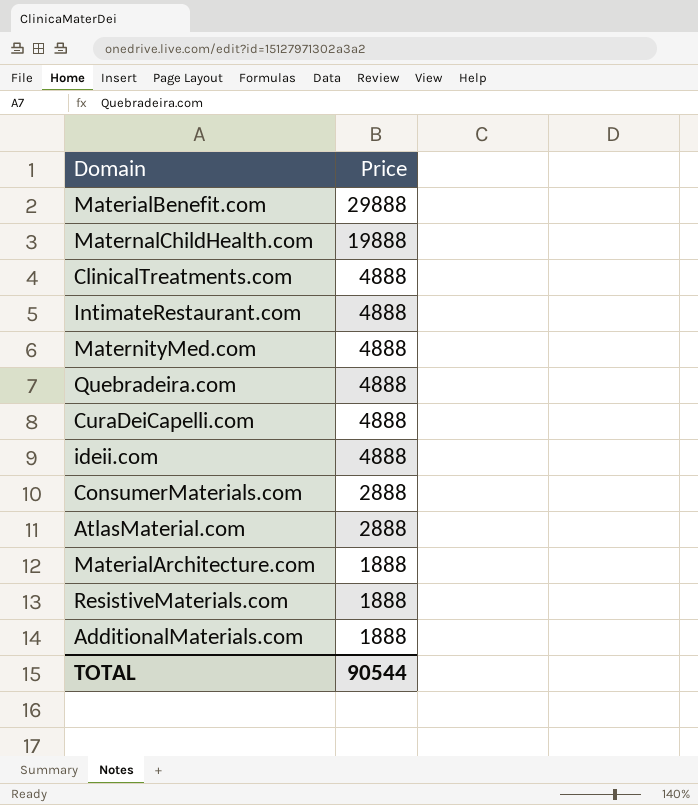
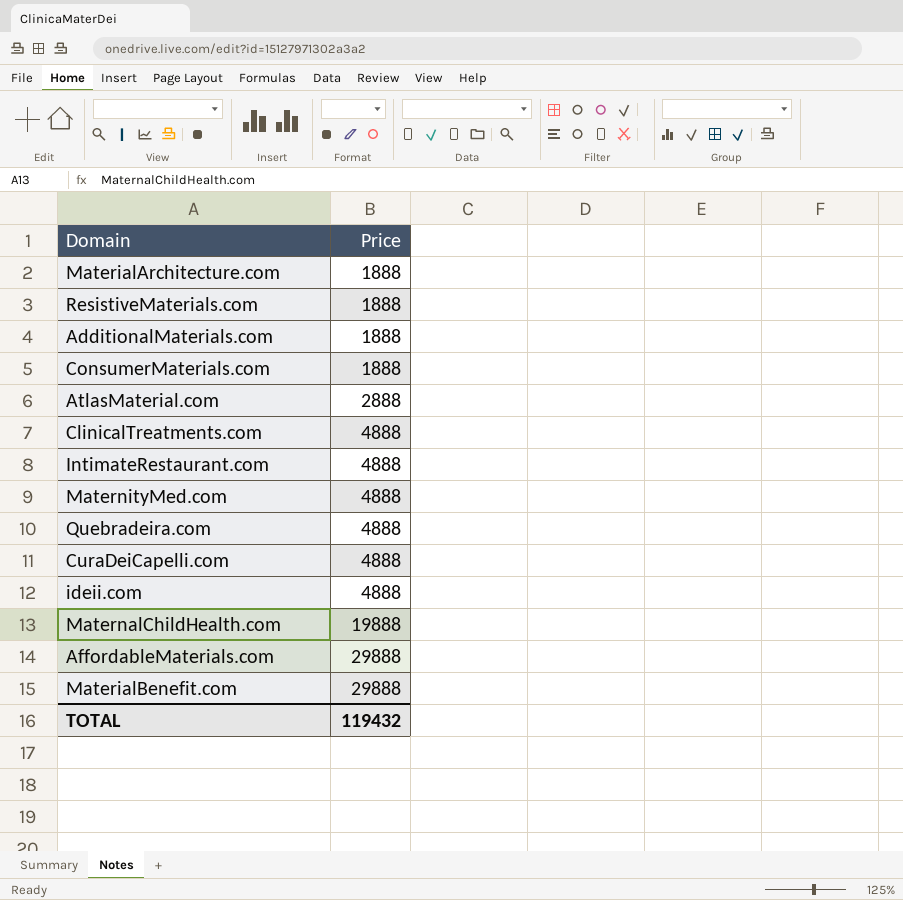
row order: Price descending -> Price ascending
ConsumerMaterials.com | Price: 2888 -> 1888
row AffordableMaterials.com: none -> 29888
TOTAL | Price: 90544 -> 119432

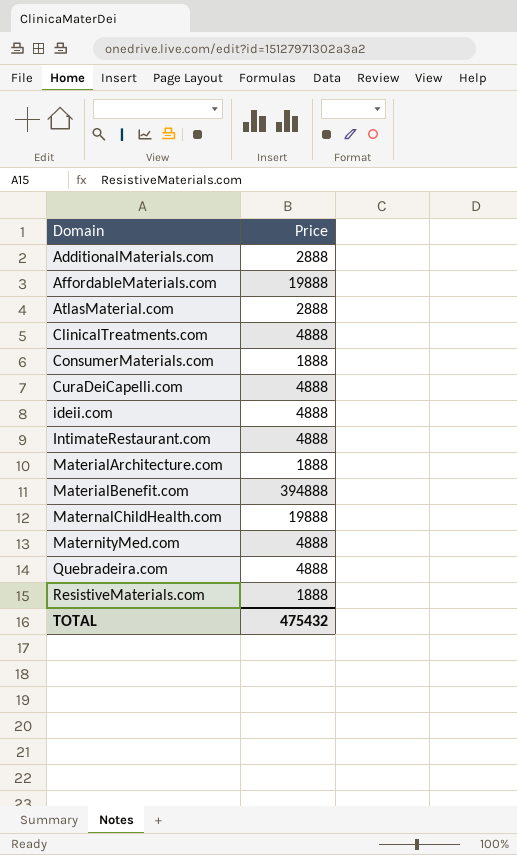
row order: Price ascending -> Domain ascending
AdditionalMaterials.com | Price: 1888 -> 2888
AffordableMaterials.com | Price: 29888 -> 19888
MaterialBenefit.com | Price: 29888 -> 394888
TOTAL | Price: 119432 -> 475432

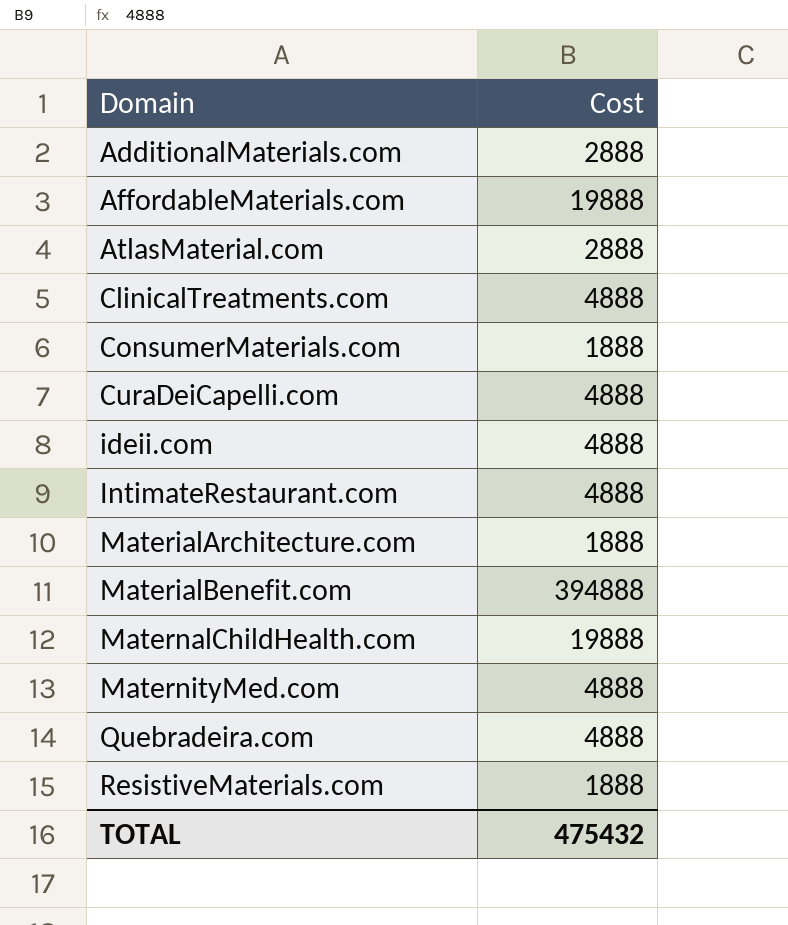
column name: Price -> Cost

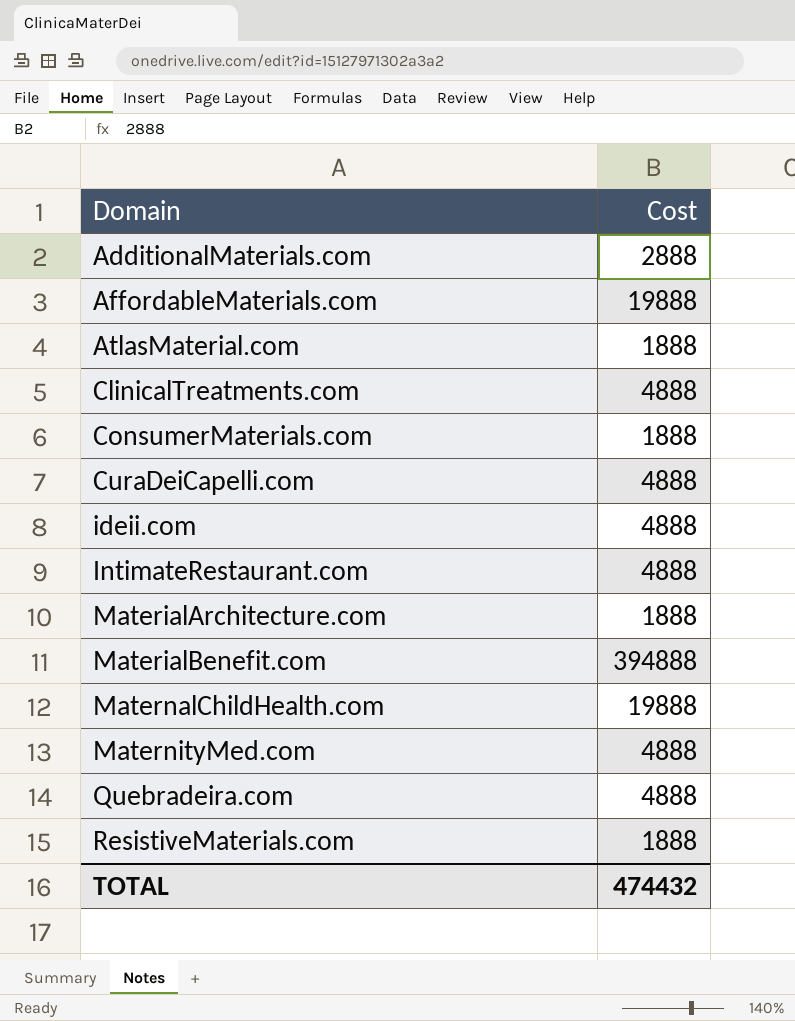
AtlasMaterial.com | Cost: 2888 -> 1888
TOTAL | Cost: 475432 -> 474432

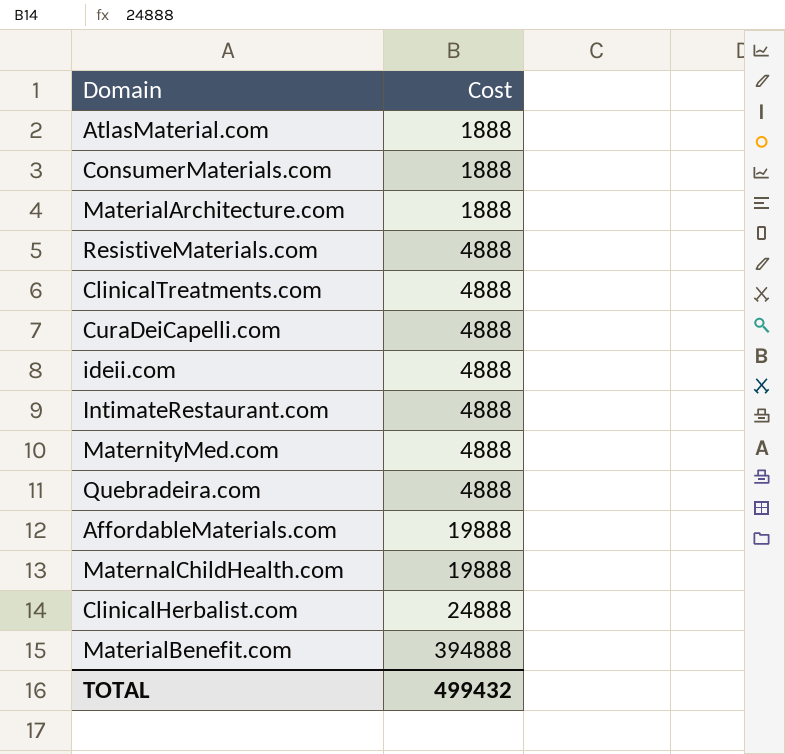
row order: Domain ascending -> Cost ascending
row AdditionalMaterials.com: 2888 -> none
ResistiveMaterials.com | Cost: 1888 -> 4888
row ClinicalHerbalist.com: none -> 24888
TOTAL | Cost: 474432 -> 499432

